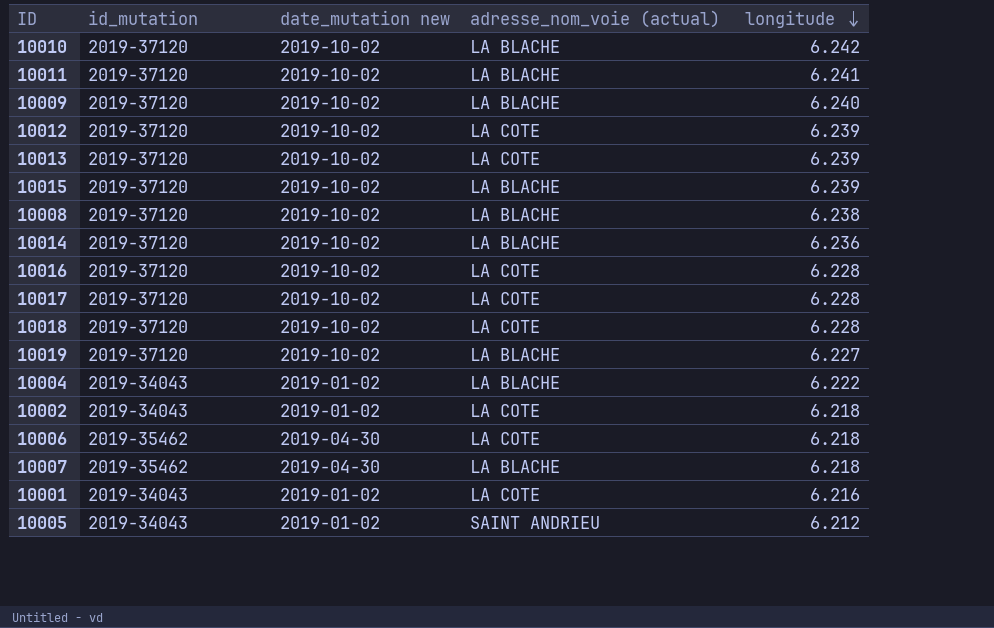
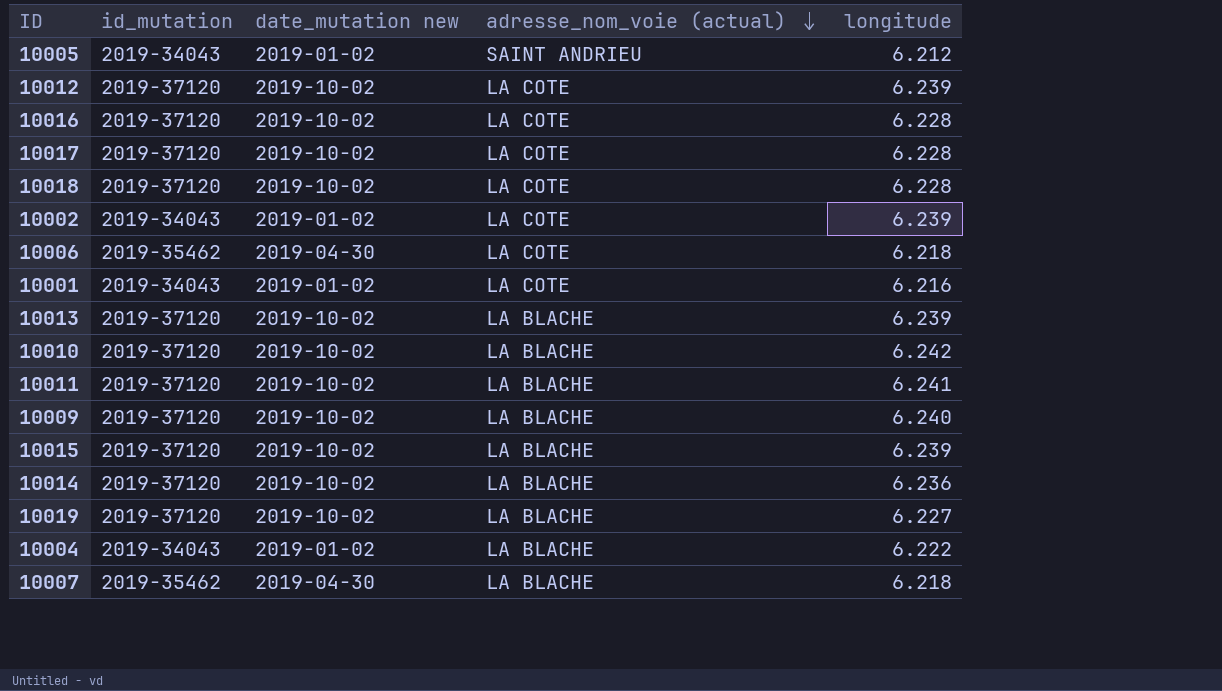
row order: longitude descending -> adresse_nom_voie (actual) descending
row 10008: 2019-37120 | 2019-10-02 | LA BLACHE | 6.238 -> none
10002 | longitude: 6.218 -> 6.239
10013 | adresse_nom_voie (actual): LA COTE -> LA BLACHE

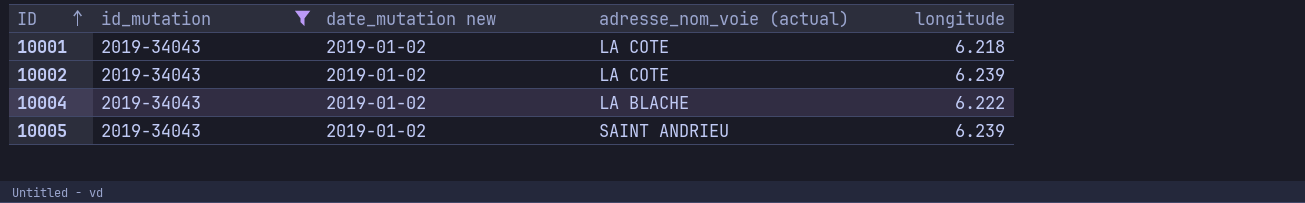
filter: none -> id_mutation = 2019-34043
row order: adresse_nom_voie (actual) descending -> ID ascending
10001 | longitude: 6.216 -> 6.218
10005 | longitude: 6.212 -> 6.239

